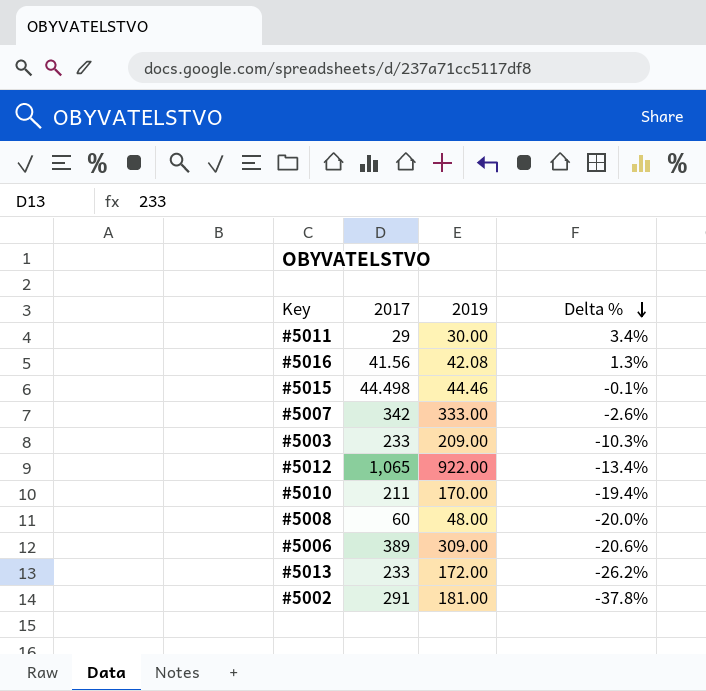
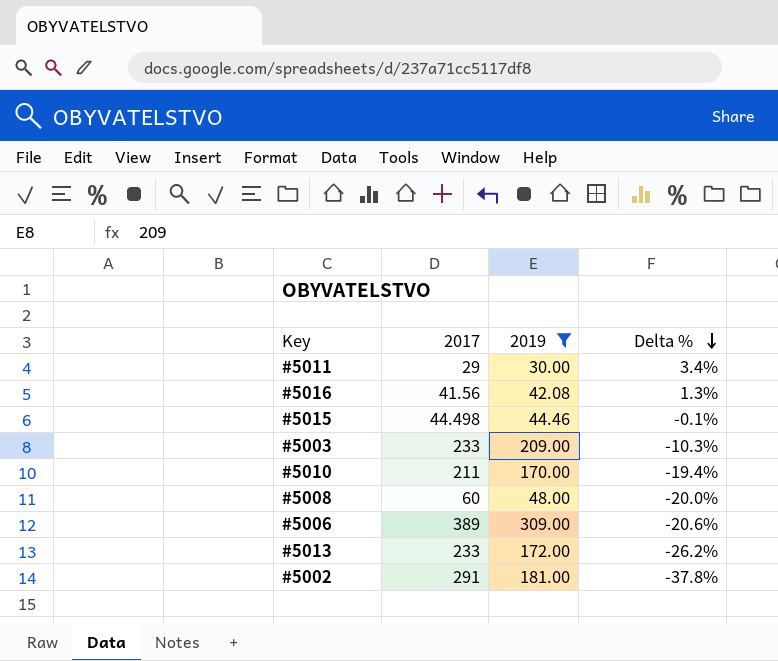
filter: none -> 2019 <= 309.00

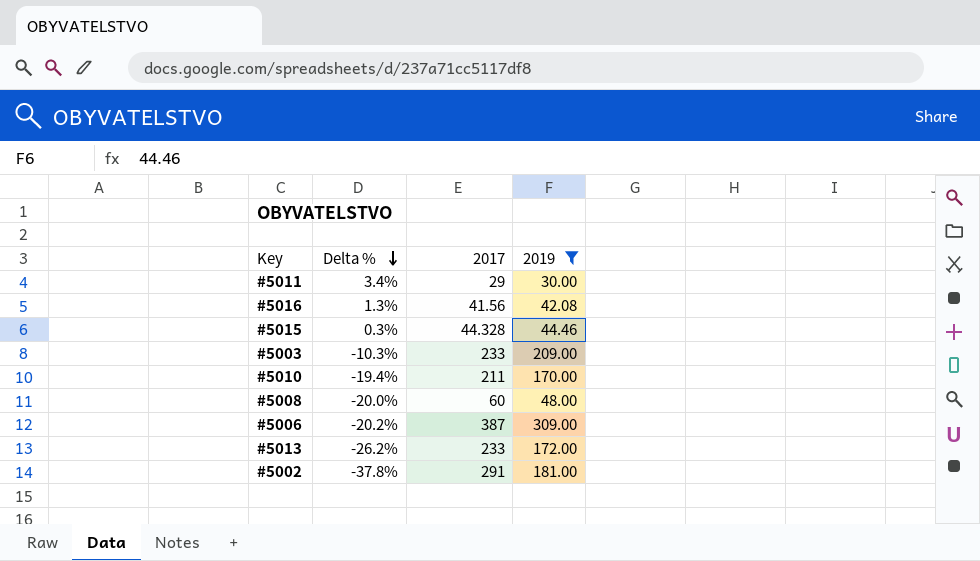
column Delta % | position: 4 -> 2
#5015 | Delta %: -0.1% -> 0.3%
#5015 | 2017: 44.498 -> 44.328
#5006 | Delta %: -20.6% -> -20.2%
#5006 | 2017: 389 -> 387

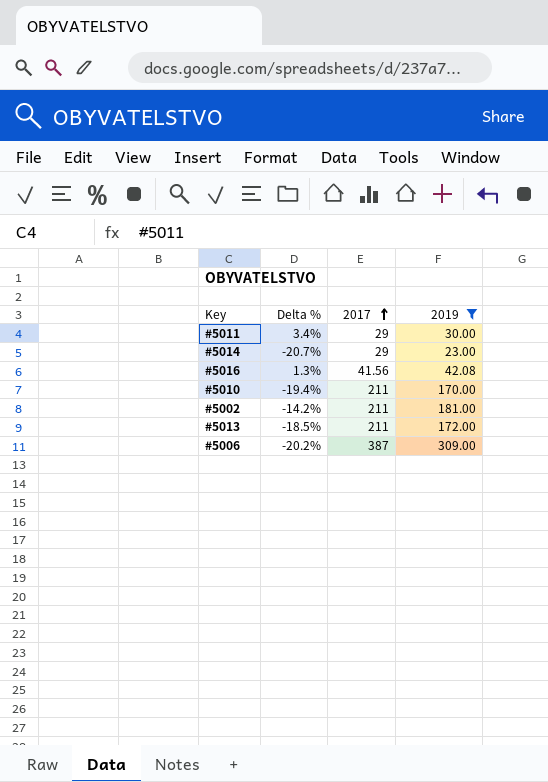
row order: Delta % descending -> 2017 ascending
row #5015: 0.3% | 44.328 | 44.46 -> none
row #5003: -10.3% | 233 | 209.00 -> none
row #5008: -20.0% | 60 | 48.00 -> none
row #5014: none -> -20.7% | 29 | 23.00
#5002 | Delta %: -37.8% -> -14.2%
#5002 | 2017: 291 -> 211
#5013 | Delta %: -26.2% -> -18.5%
#5013 | 2017: 233 -> 211

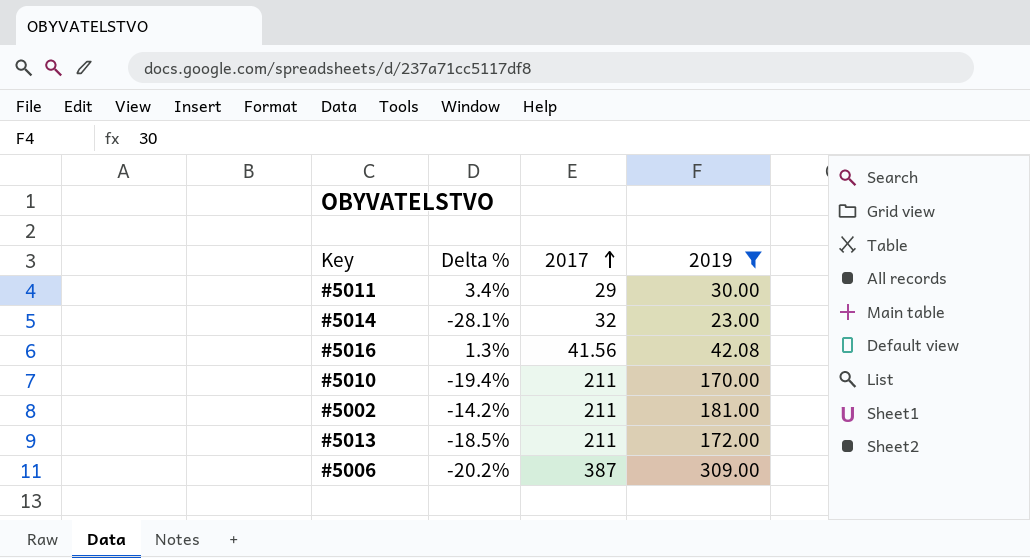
#5014 | Delta %: -20.7% -> -28.1%
#5014 | 2017: 29 -> 32

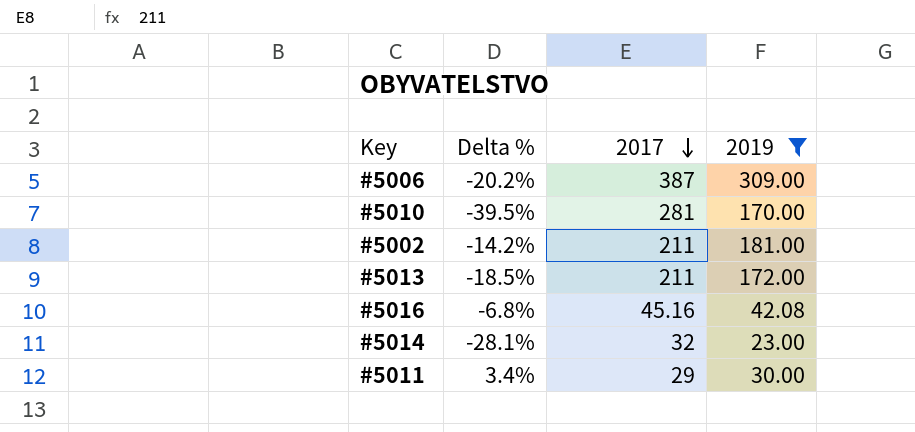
row order: 2017 ascending -> 2017 descending
#5010 | Delta %: -19.4% -> -39.5%
#5010 | 2017: 211 -> 281
#5016 | Delta %: 1.3% -> -6.8%
#5016 | 2017: 41.56 -> 45.16

